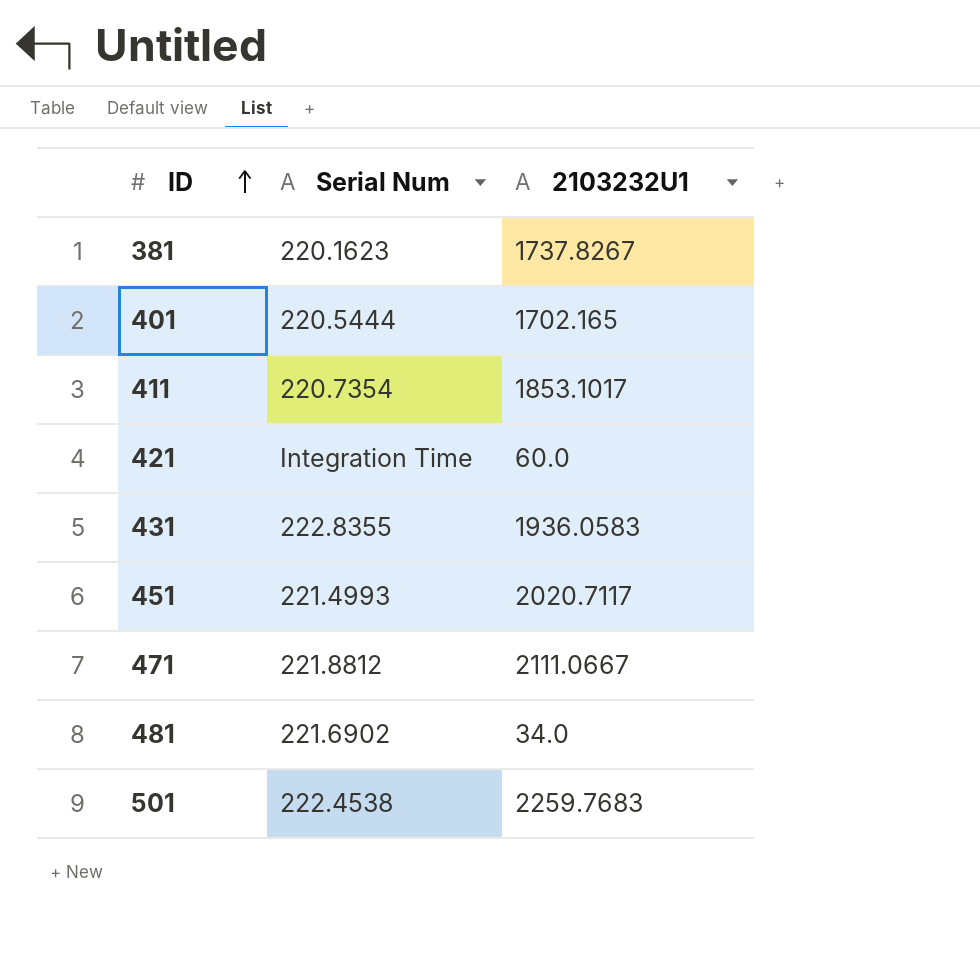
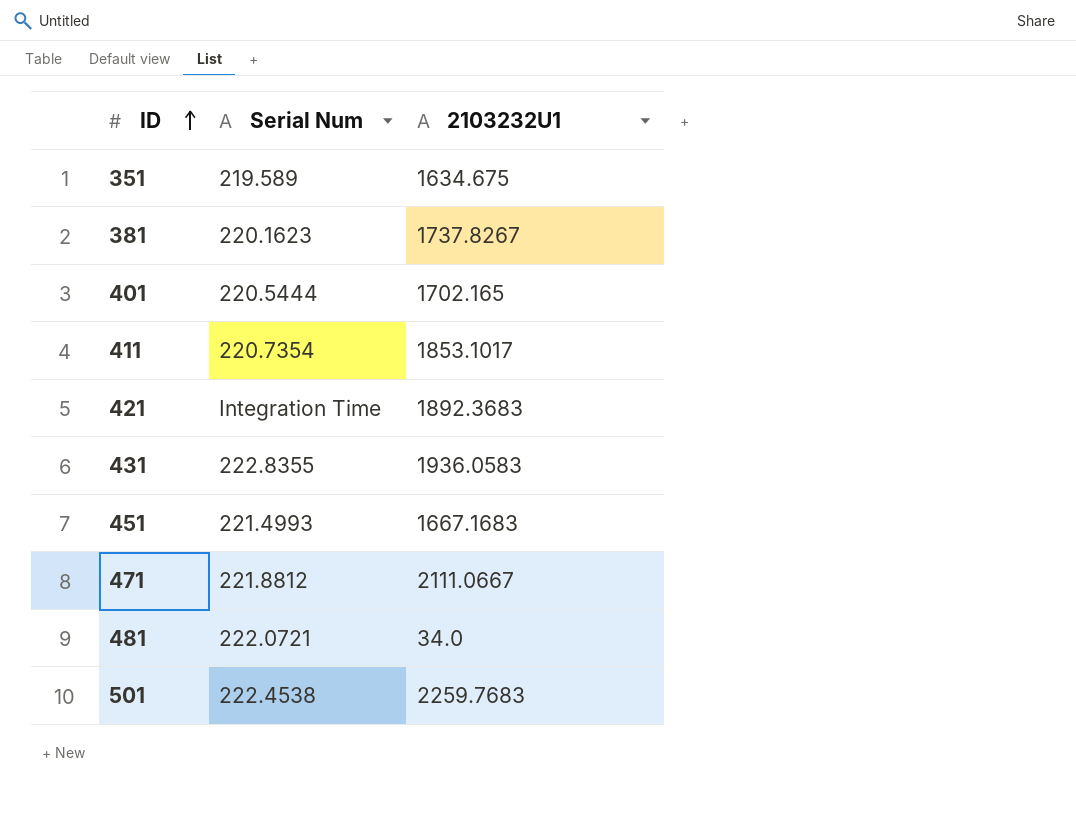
row 351: none -> 219.589 | 1634.675
421 | 2103232U1: 60.0 -> 1892.3683
451 | 2103232U1: 2020.7117 -> 1667.1683
481 | Serial Num: 221.6902 -> 222.0721

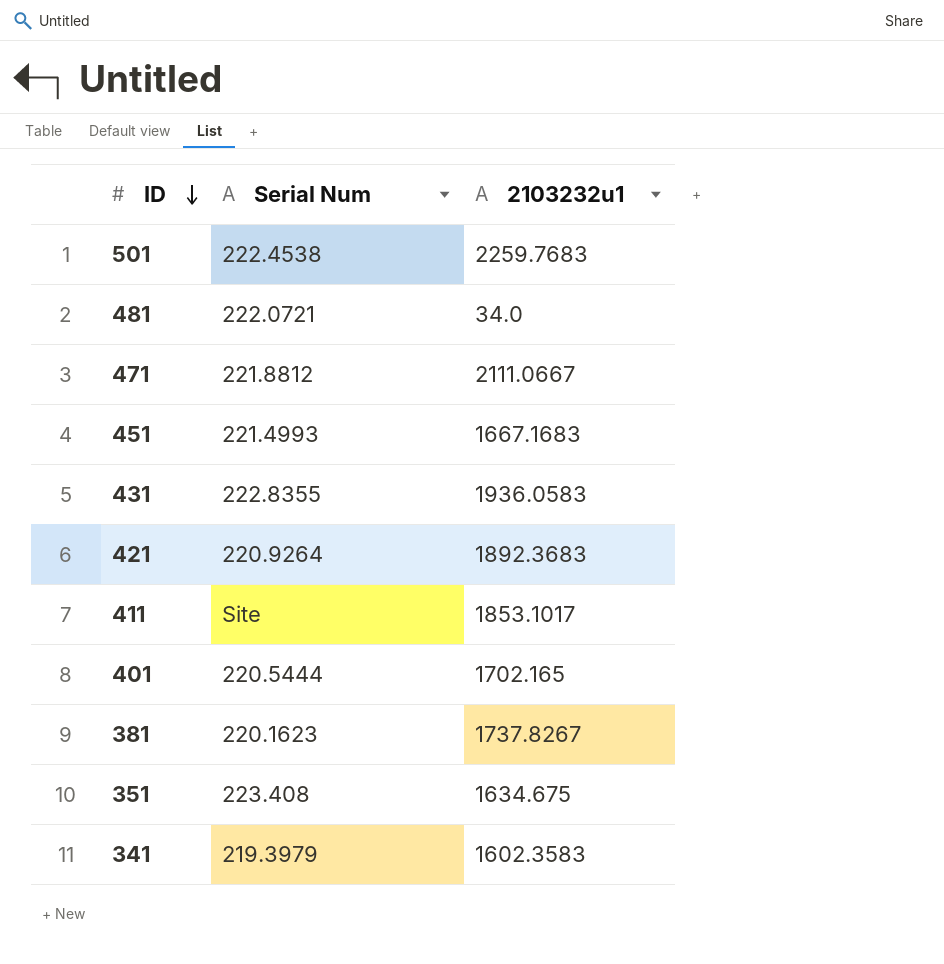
row order: ID ascending -> ID descending
column name: 2103232U1 -> 2103232u1
421 | Serial Num: Integration Time -> 220.9264
411 | Serial Num: 220.7354 -> Site
351 | Serial Num: 219.589 -> 223.408
row 341: none -> 219.3979 | 1602.3583

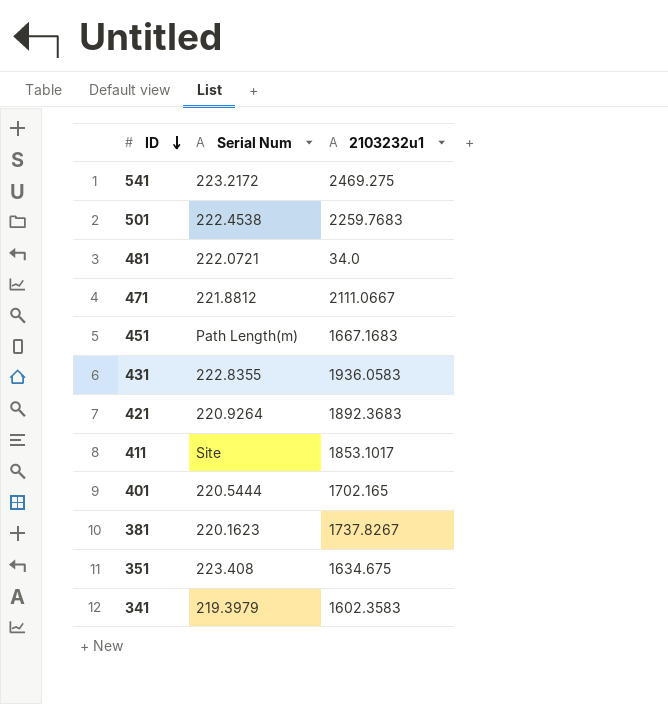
row 541: none -> 223.2172 | 2469.275
451 | Serial Num: 221.4993 -> Path Length(m)

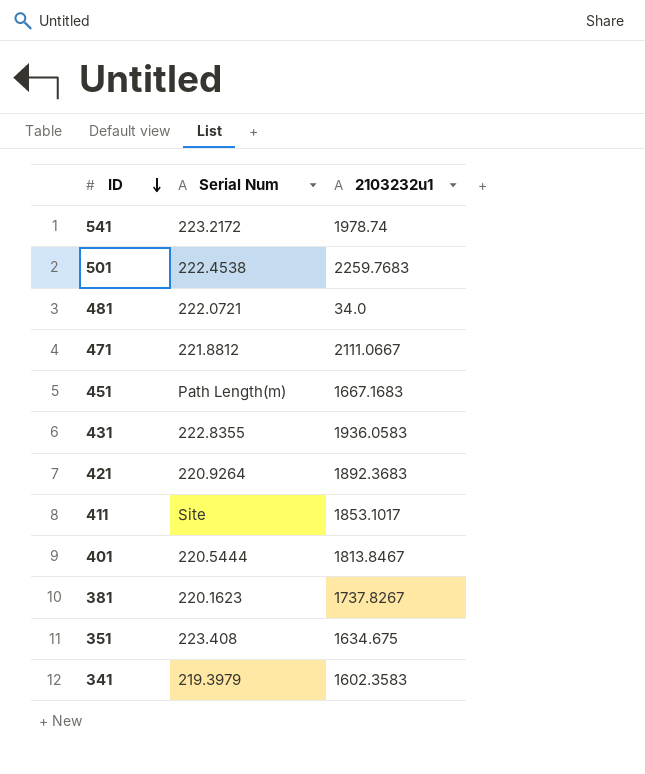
541 | 2103232u1: 2469.275 -> 1978.74
401 | 2103232u1: 1702.165 -> 1813.8467

